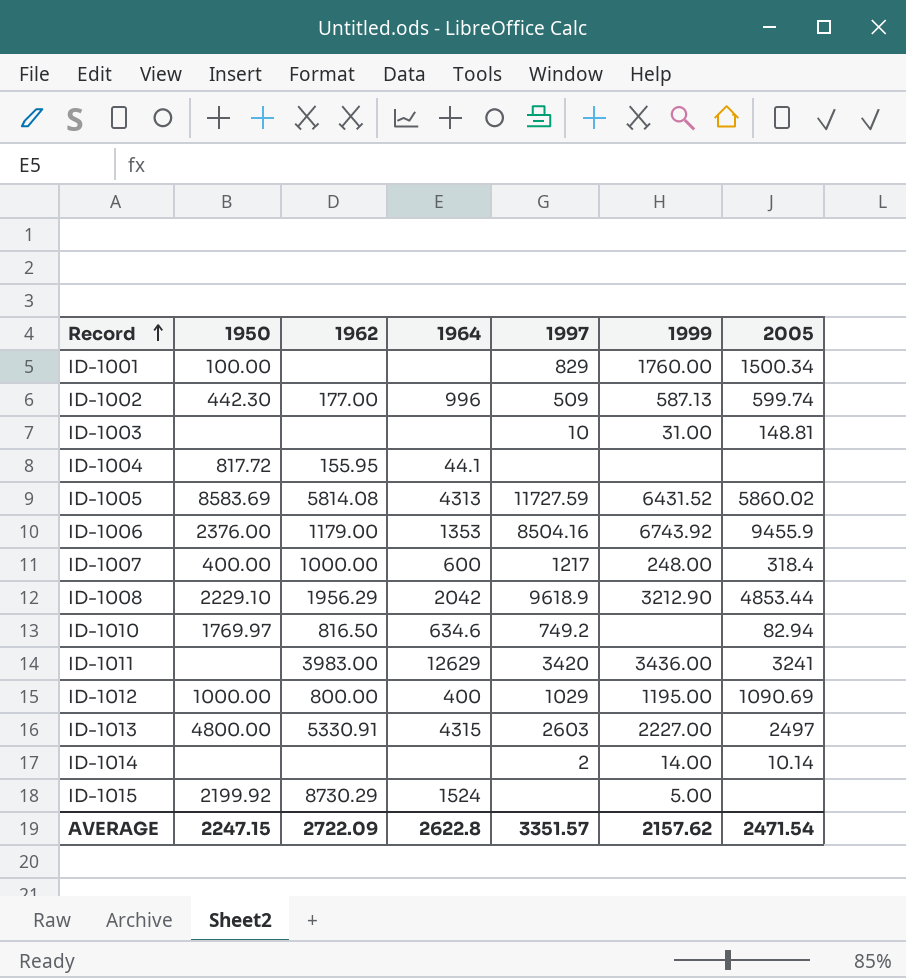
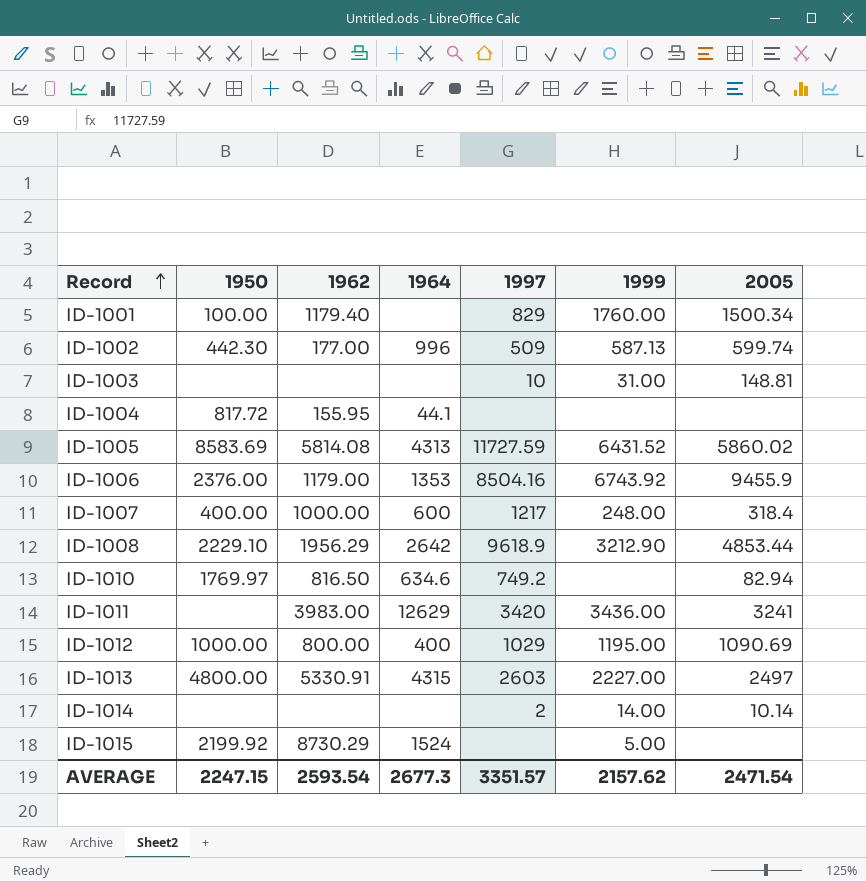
ID-1001 | 1962: none -> 1179.40
ID-1008 | 1964: 2042 -> 2642
AVERAGE | 1962: 2722.09 -> 2593.54
AVERAGE | 1964: 2622.8 -> 2677.3

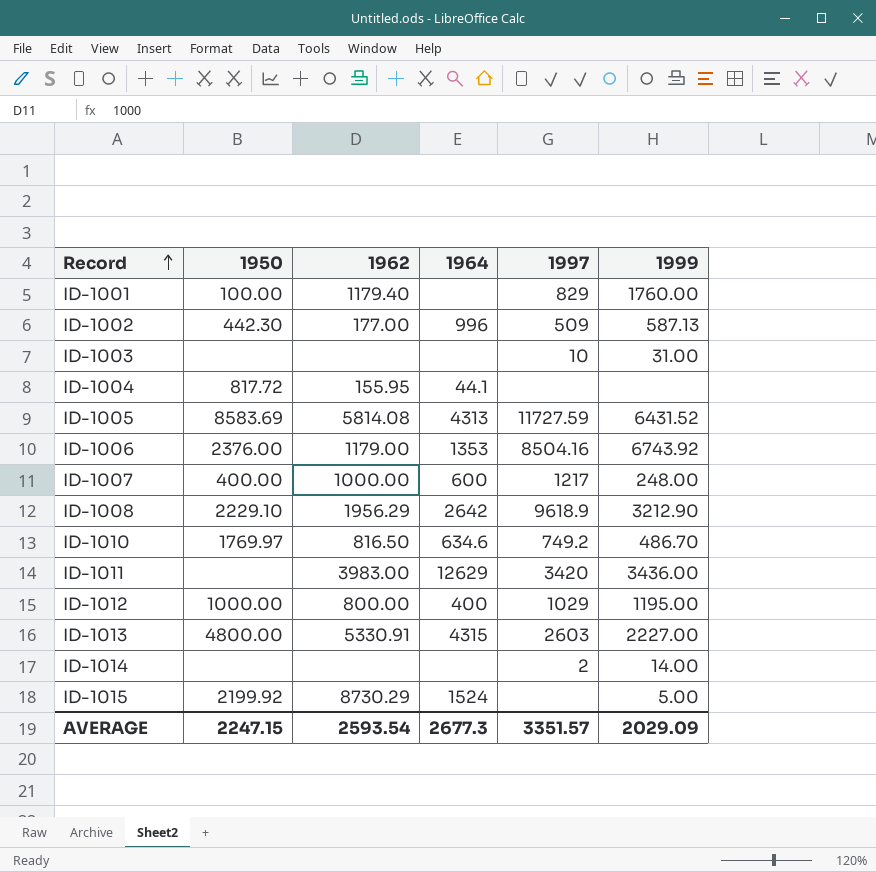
column 2005 | position: 7 -> none
ID-1010 | 1999: none -> 486.70
AVERAGE | 1999: 2157.62 -> 2029.09

